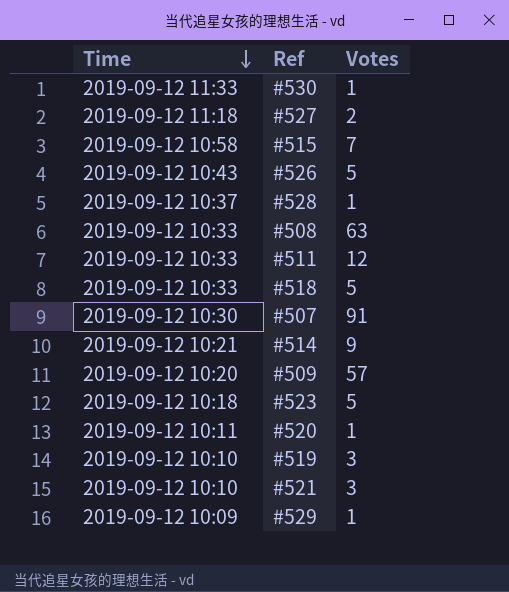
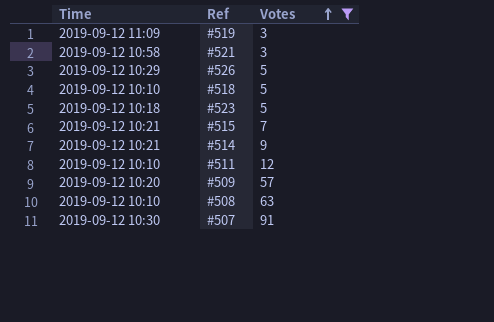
filter: none -> Votes >= 3
row order: Time descending -> Votes ascending
#519 | Time: 2019-09-12 10:10 -> 2019-09-12 11:09
#521 | Time: 2019-09-12 10:10 -> 2019-09-12 10:58
#526 | Time: 2019-09-12 10:43 -> 2019-09-12 10:29
#518 | Time: 2019-09-12 10:33 -> 2019-09-12 10:10
#515 | Time: 2019-09-12 10:58 -> 2019-09-12 10:21
#511 | Time: 2019-09-12 10:33 -> 2019-09-12 10:10
#508 | Time: 2019-09-12 10:33 -> 2019-09-12 10:10

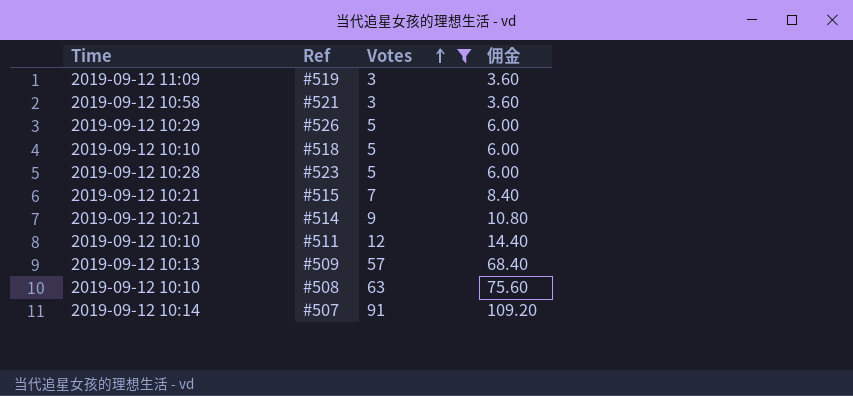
column 佣金 | formula: none -> [Votes] * 1.2
#523 | Time: 2019-09-12 10:18 -> 2019-09-12 10:28
#509 | Time: 2019-09-12 10:20 -> 2019-09-12 10:13
#507 | Time: 2019-09-12 10:30 -> 2019-09-12 10:14

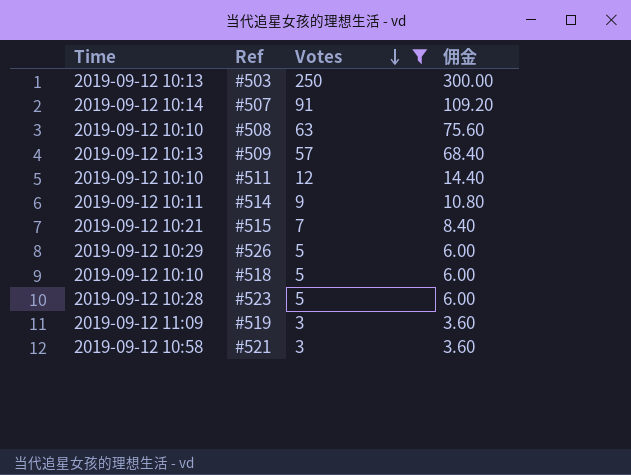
row order: Votes ascending -> Votes descending
row #503: none -> 2019-09-12 10:13 | 250 | 300.00
#514 | Time: 2019-09-12 10:21 -> 2019-09-12 10:11

